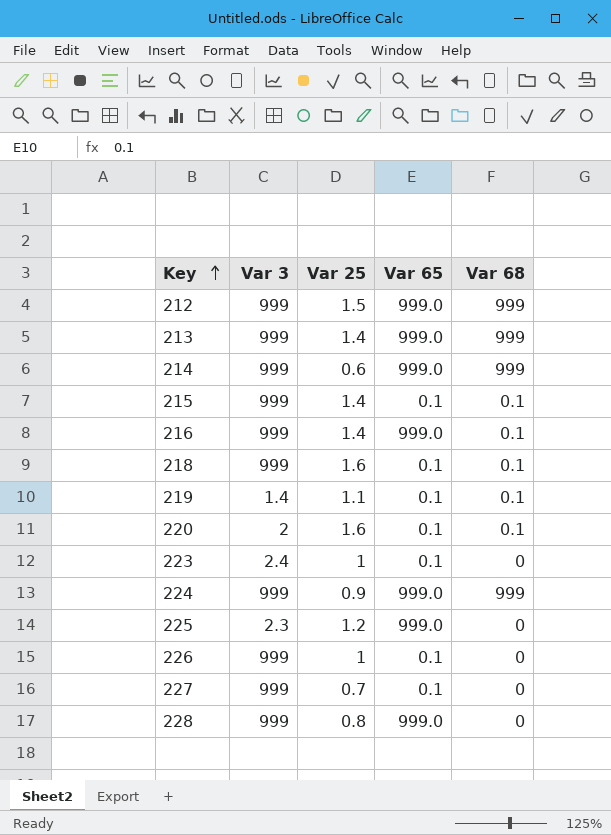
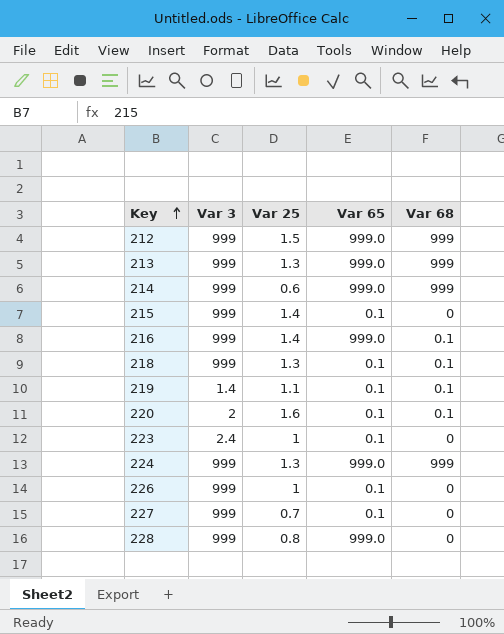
row 225: 2.3 | 1.2 | 999.0 | 0 -> none
213 | Var 25: 1.4 -> 1.3
215 | Var 68: 0.1 -> 0
218 | Var 25: 1.6 -> 1.3
224 | Var 25: 0.9 -> 1.3

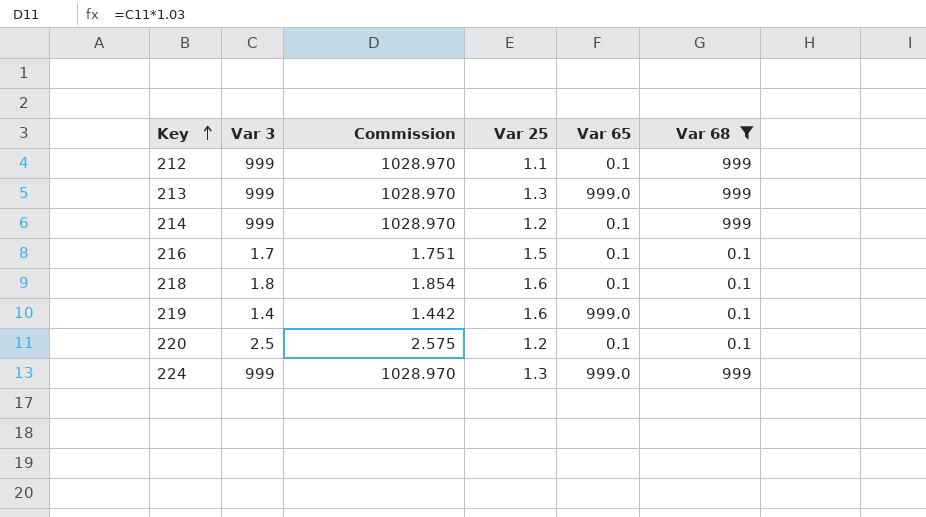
filter: none -> Var 68 != 0
column Commission | formula: none -> [Var 3] * 1.03
212 | Var 25: 1.5 -> 1.1
212 | Var 65: 999.0 -> 0.1
214 | Var 25: 0.6 -> 1.2
214 | Var 65: 999.0 -> 0.1
216 | Var 3: 999 -> 1.7
216 | Var 25: 1.4 -> 1.5
216 | Var 65: 999.0 -> 0.1
218 | Var 3: 999 -> 1.8
218 | Var 25: 1.3 -> 1.6
219 | Var 25: 1.1 -> 1.6
219 | Var 65: 0.1 -> 999.0
220 | Var 3: 2 -> 2.5
220 | Var 25: 1.6 -> 1.2

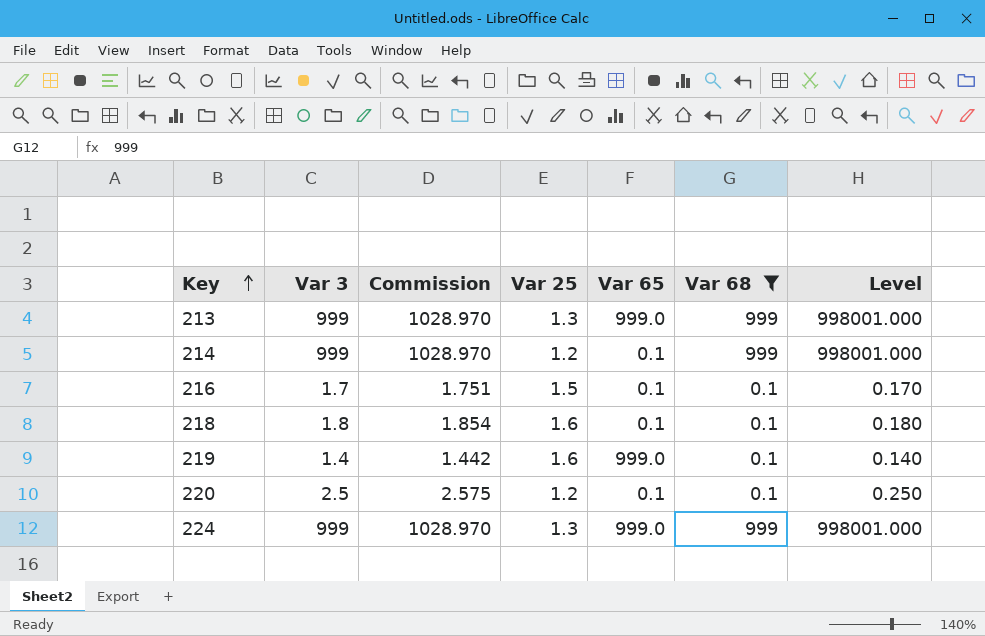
column Level | formula: none -> [Var 3] * [Var 68]
row 212: 999 | 1028.970 | 1.1 | 0.1 | 999 -> none

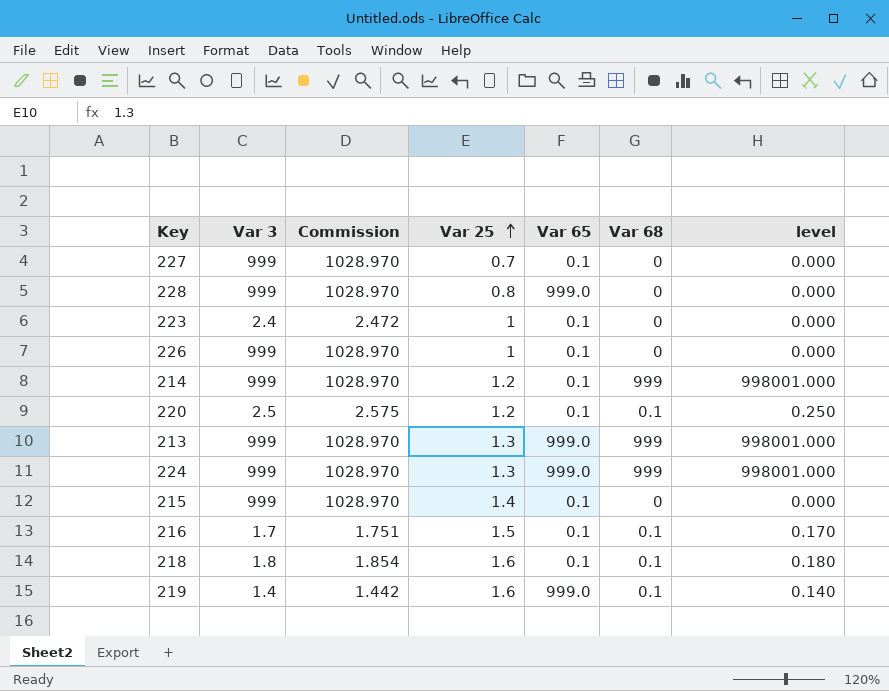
filter: Var 68 != 0 -> none
row order: Key ascending -> Var 25 ascending
column name: Level -> level

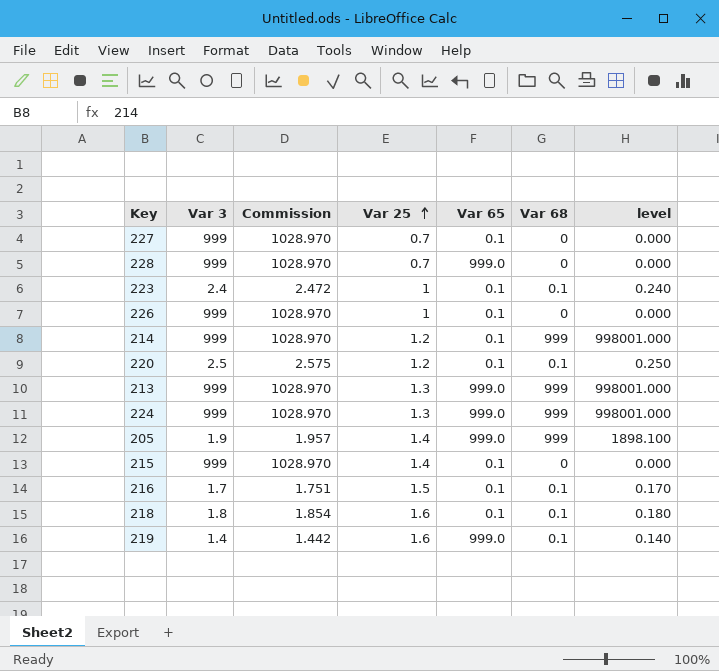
228 | Var 25: 0.8 -> 0.7
223 | Var 68: 0 -> 0.1
223 | level: 0.000 -> 0.240
row 205: none -> 1.9 | 1.957 | 1.4 | 999.0 | 999 | 1898.100

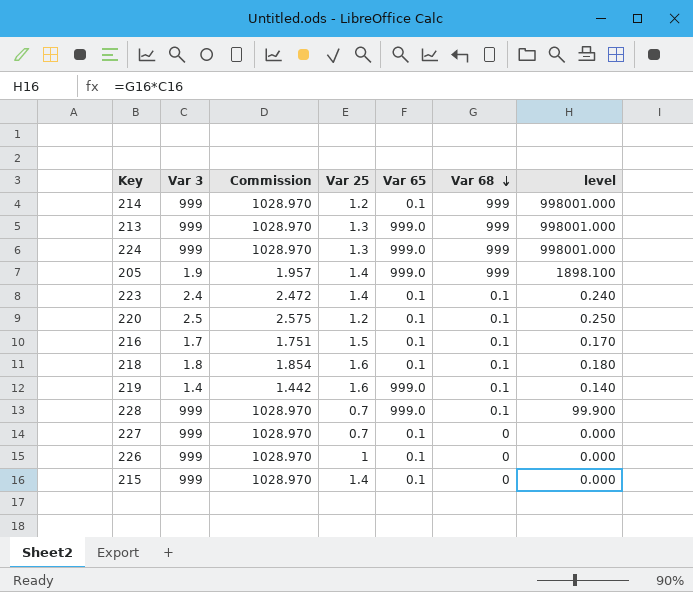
row order: Var 25 ascending -> Var 68 descending
223 | Var 25: 1 -> 1.4
228 | Var 68: 0 -> 0.1
228 | level: 0.000 -> 99.900

